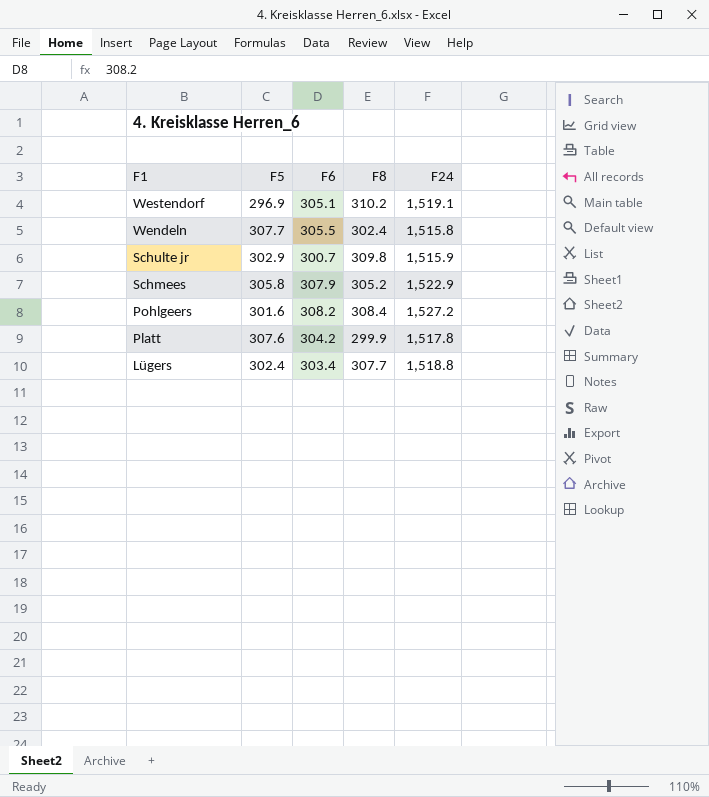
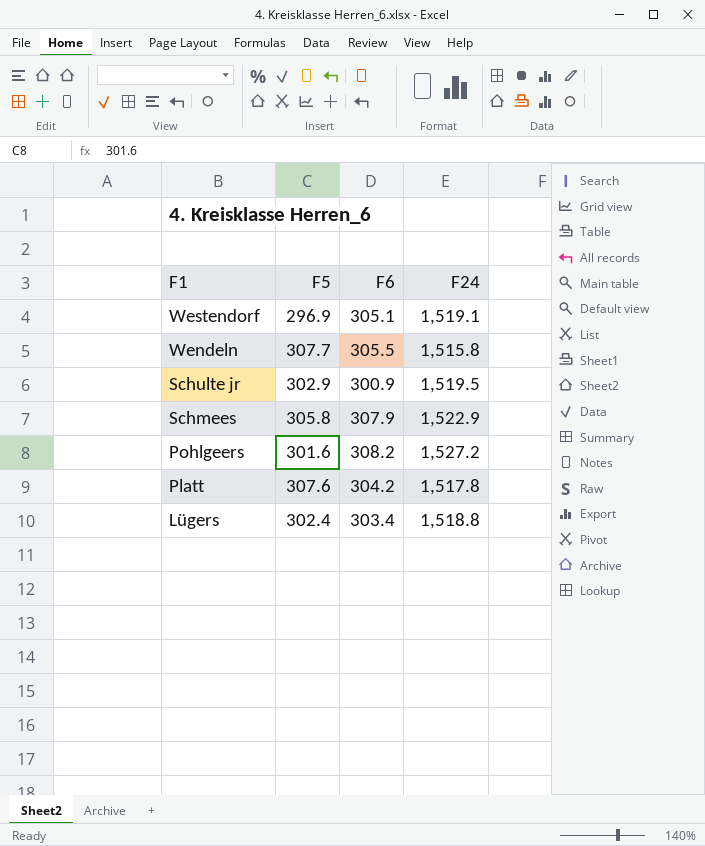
column F8 | position: 4 -> none
Schulte jr | F6: 300.7 -> 300.9
Schulte jr | F24: 1,515.9 -> 1,519.5

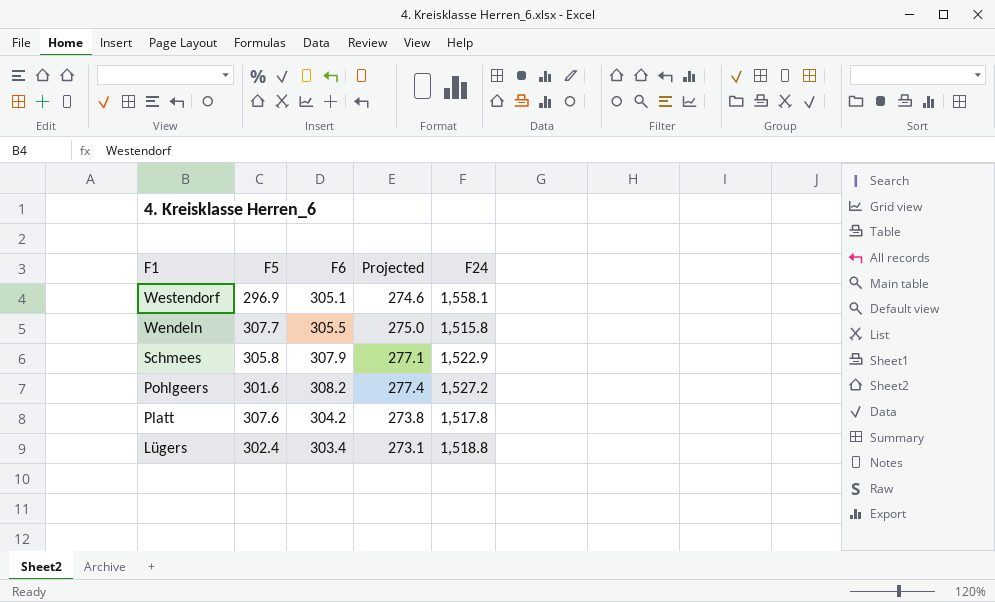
column Projected | formula: none -> [F6] * 0.9
row Schulte jr: 302.9 | 300.9 | 1,519.5 -> none
Westendorf | F24: 1,519.1 -> 1,558.1

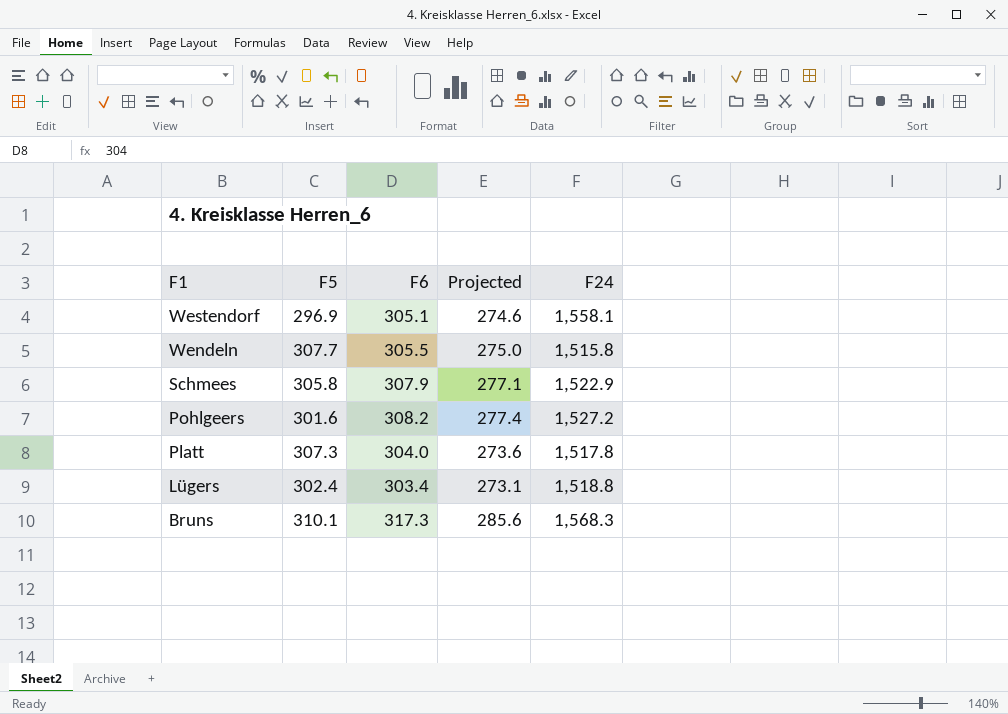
Platt | F5: 307.6 -> 307.3
Platt | F6: 304.2 -> 304.0
Platt | Projected: 273.8 -> 273.6
row Bruns: none -> 310.1 | 317.3 | 285.6 | 1,568.3

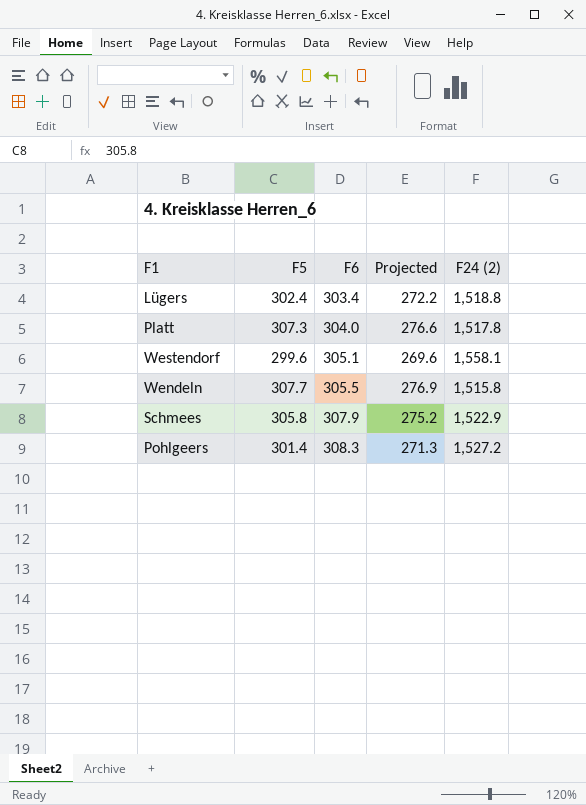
row order: F1 descending -> F6 ascending
column Projected | formula: [F6] * 0.9 -> [F5] * 0.9
column name: F24 -> F24 (2)
row Bruns: 310.1 | 317.3 | 285.6 | 1,568.3 -> none
Westendorf | F5: 296.9 -> 299.6
Pohlgeers | F5: 301.6 -> 301.4
Pohlgeers | F6: 308.2 -> 308.3

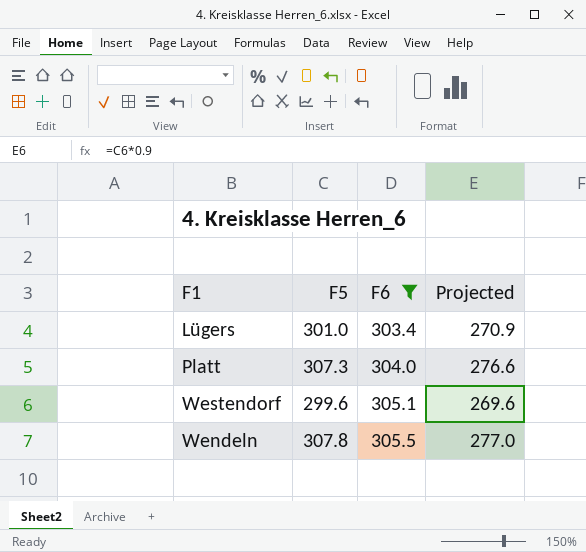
filter: none -> F6 <= 305.5
column F24 (2) | position: 5 -> none
Lügers | F5: 302.4 -> 301.0
Lügers | Projected: 272.2 -> 270.9
Wendeln | F5: 307.7 -> 307.8
Wendeln | Projected: 276.9 -> 277.0

